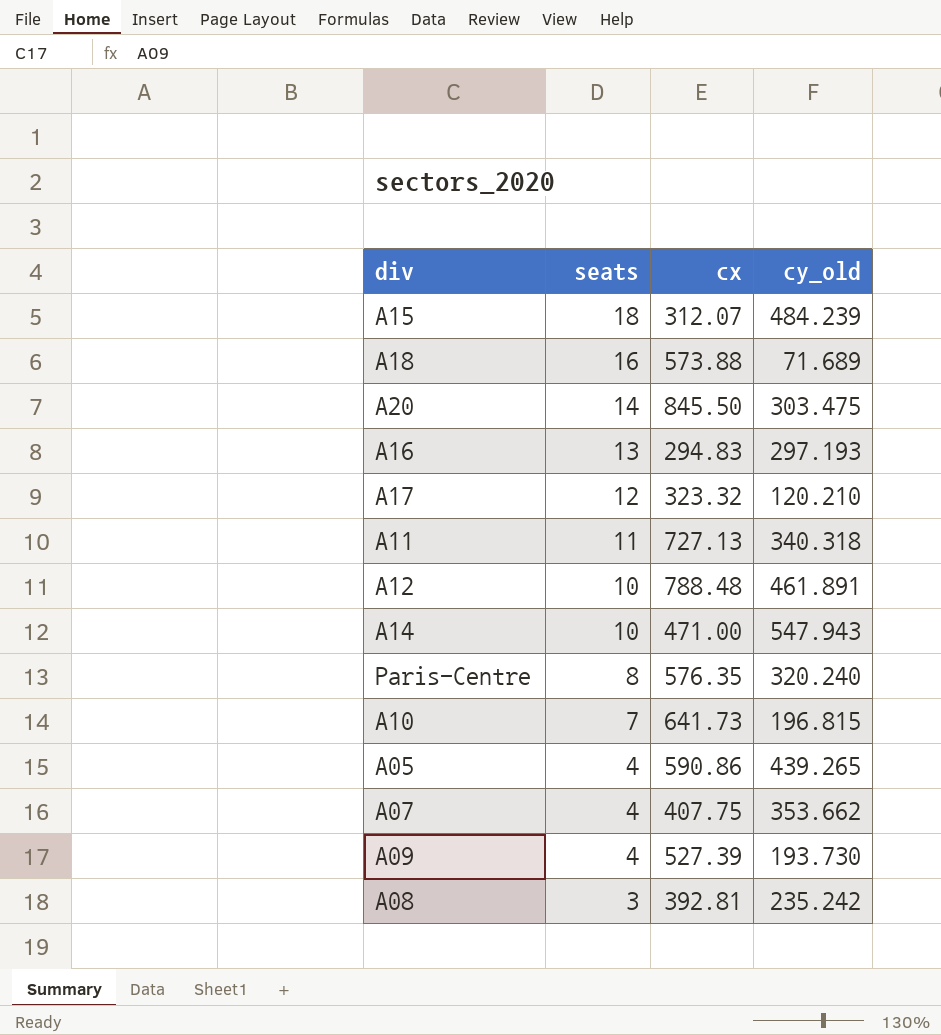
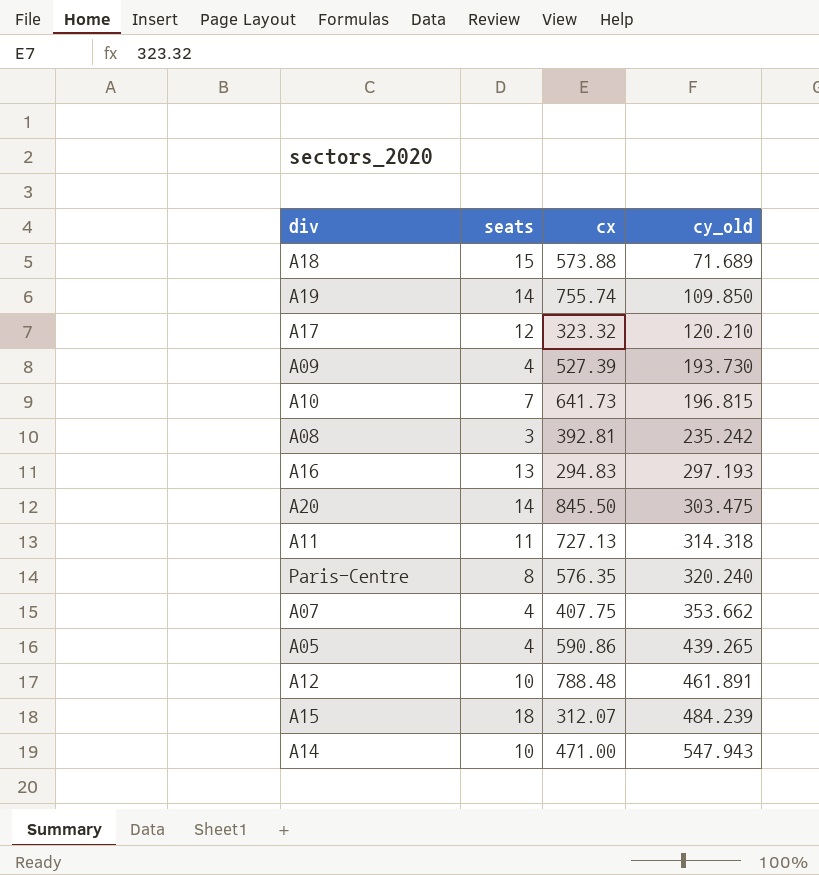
row order: seats descending -> cy_old ascending
A18 | seats: 16 -> 15
row A19: none -> 14 | 755.74 | 109.850
A11 | cy_old: 340.318 -> 314.318

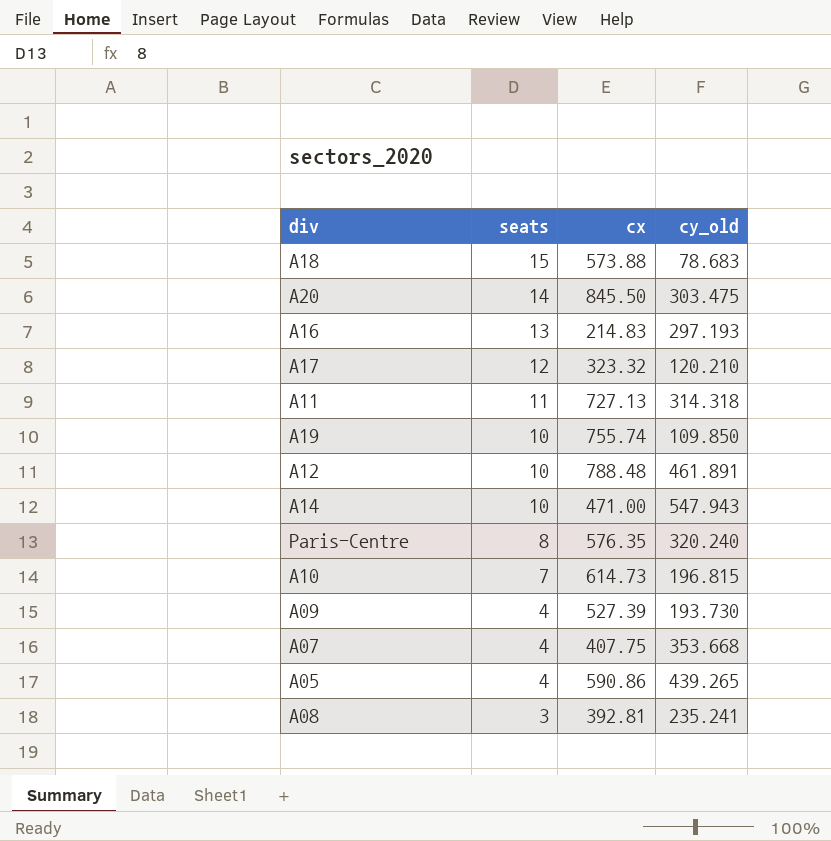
row order: cy_old ascending -> seats descending
row A15: 18 | 312.07 | 484.239 -> none
A18 | cy_old: 71.689 -> 78.683
A16 | cx: 294.83 -> 214.83
A19 | seats: 14 -> 10
A10 | cx: 641.73 -> 614.73
A07 | cy_old: 353.662 -> 353.668
A08 | cy_old: 235.242 -> 235.241

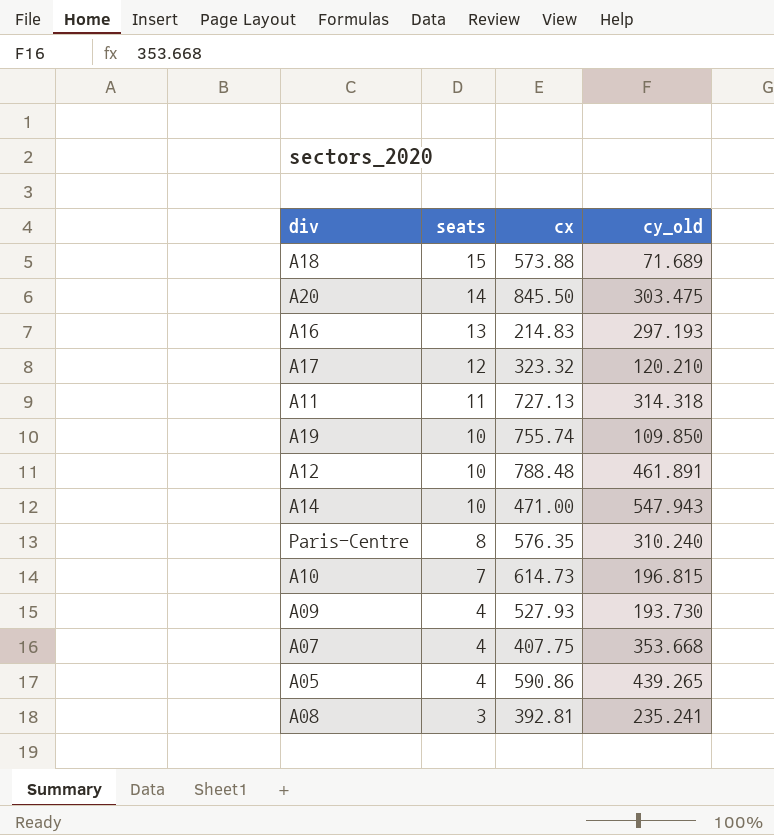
A18 | cy_old: 78.683 -> 71.689
Paris-Centre | cy_old: 320.240 -> 310.240
A09 | cx: 527.39 -> 527.93

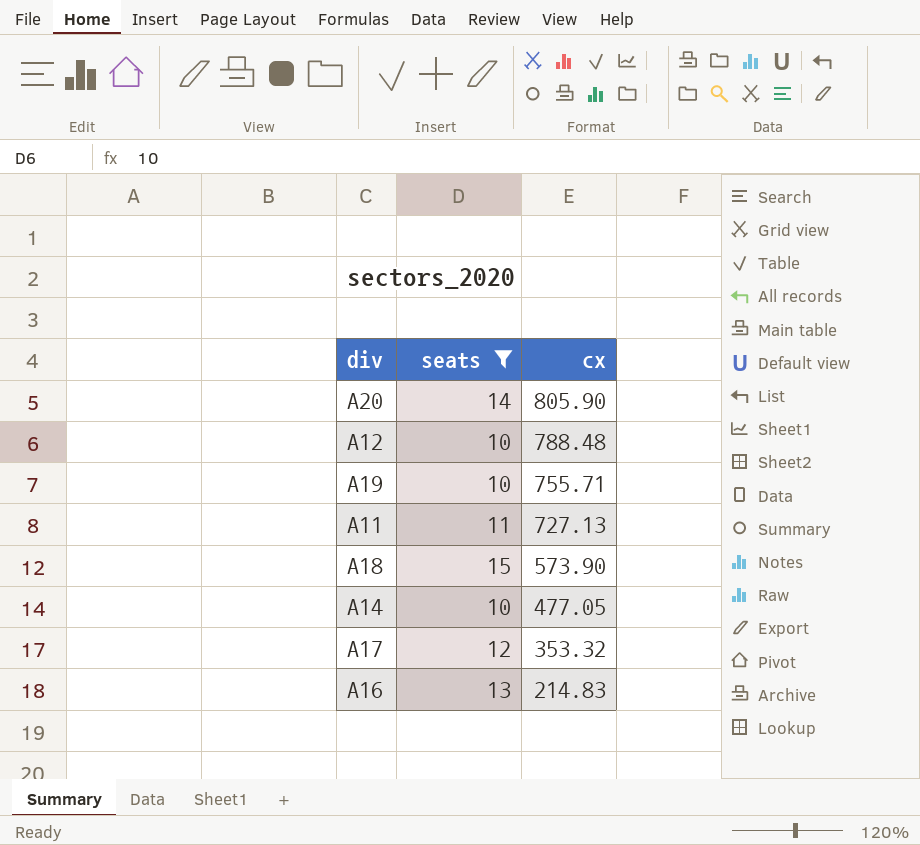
filter: none -> seats >= 10
row order: seats descending -> cx descending
column cy_old | position: 4 -> none
A20 | cx: 845.50 -> 805.90
A19 | cx: 755.74 -> 755.71
A18 | cx: 573.88 -> 573.90
A14 | cx: 471.00 -> 477.05
A17 | cx: 323.32 -> 353.32

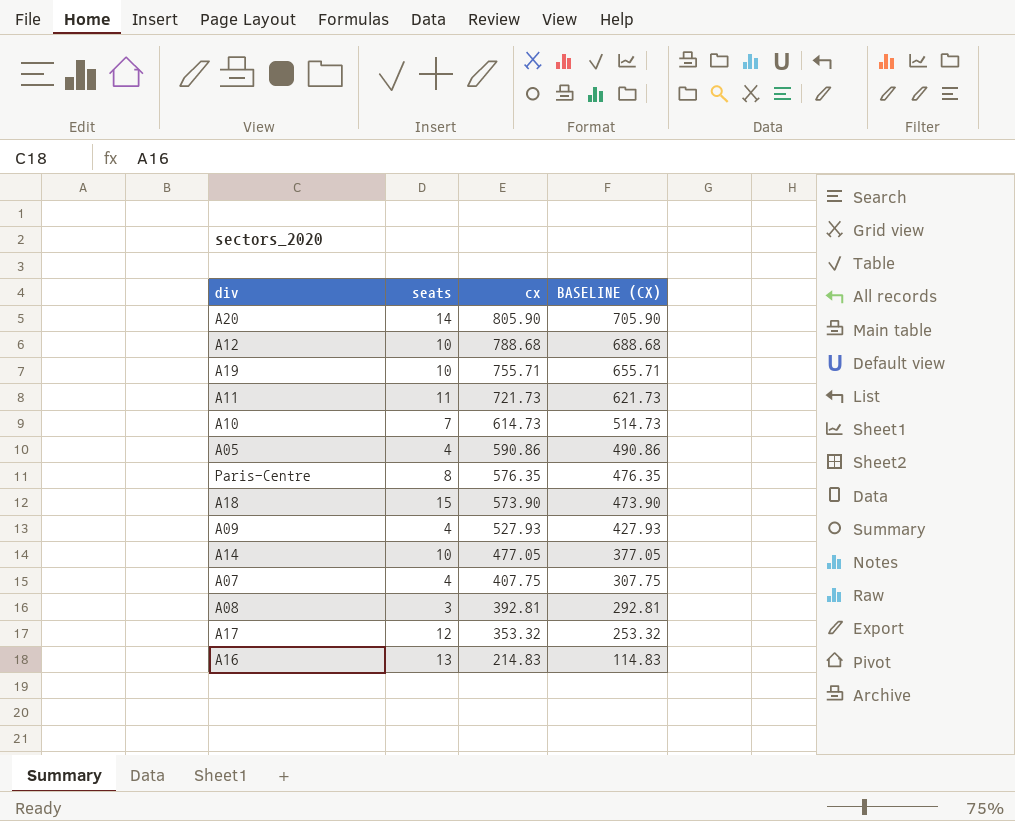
filter: seats >= 10 -> none
column BASELINE (CX) | formula: none -> [cx] - 100
A12 | cx: 788.48 -> 788.68
A11 | cx: 727.13 -> 721.73

